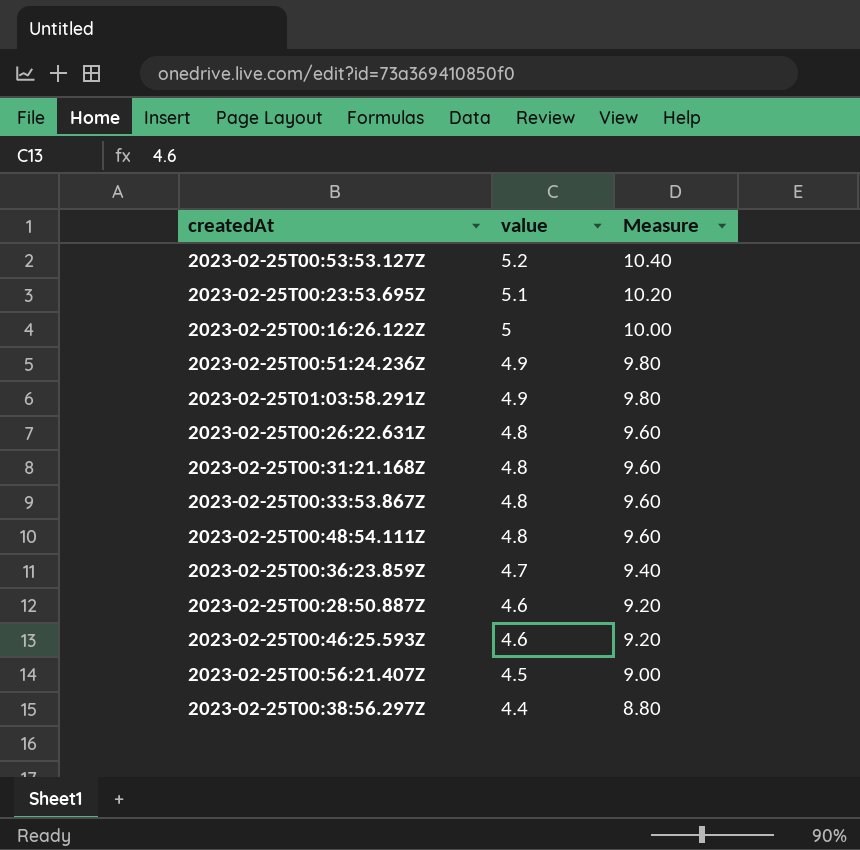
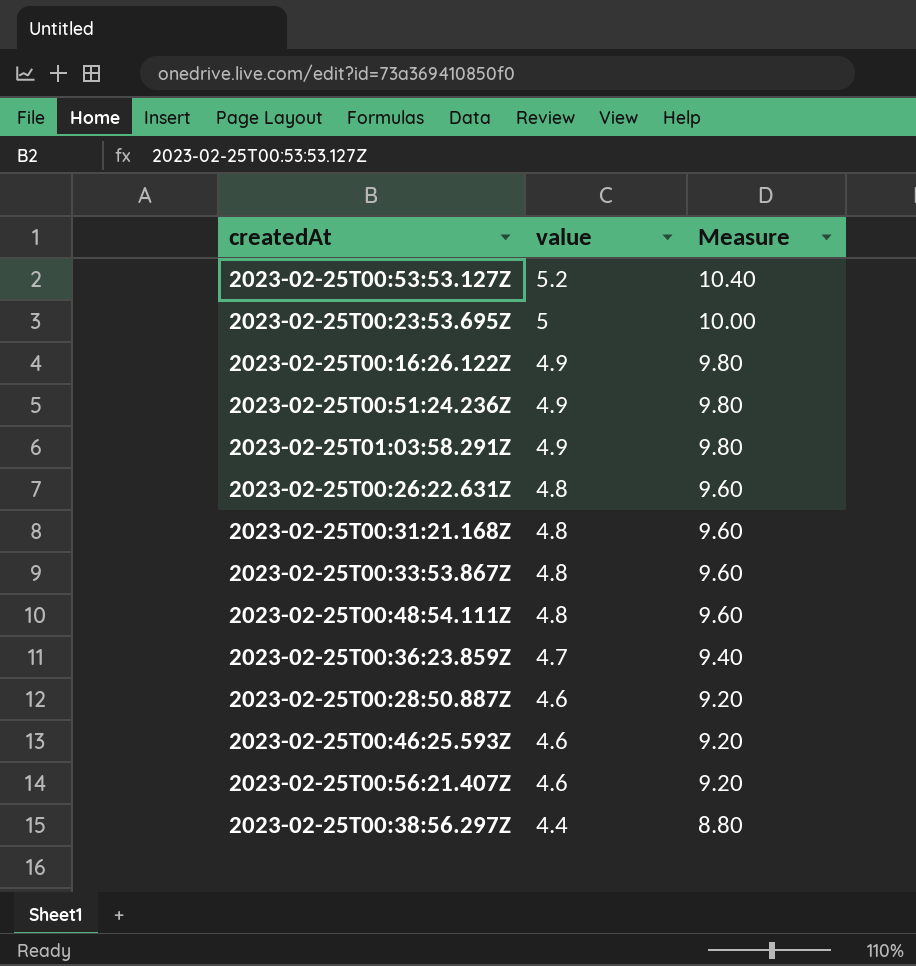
2023-02-25T00:23:53.695Z | value: 5.1 -> 5
2023-02-25T00:23:53.695Z | Measure: 10.20 -> 10.00
2023-02-25T00:16:26.122Z | value: 5 -> 4.9
2023-02-25T00:16:26.122Z | Measure: 10.00 -> 9.80
2023-02-25T00:56:21.407Z | value: 4.5 -> 4.6
2023-02-25T00:56:21.407Z | Measure: 9.00 -> 9.20

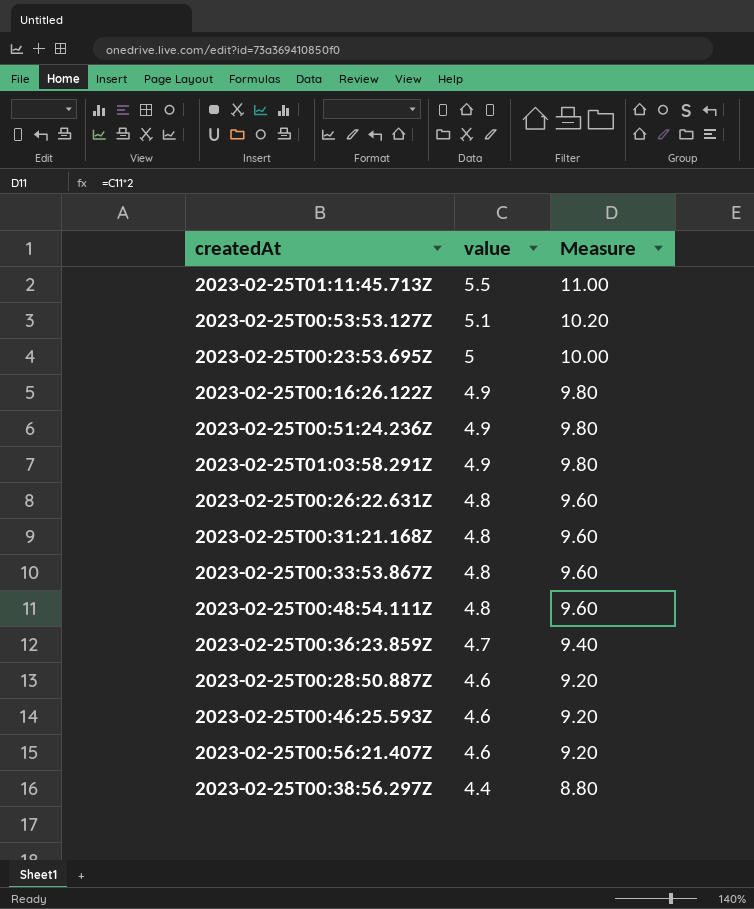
row 2023-02-25T01:11:45.713Z: none -> 5.5 | 11.00
2023-02-25T00:53:53.127Z | value: 5.2 -> 5.1
2023-02-25T00:53:53.127Z | Measure: 10.40 -> 10.20

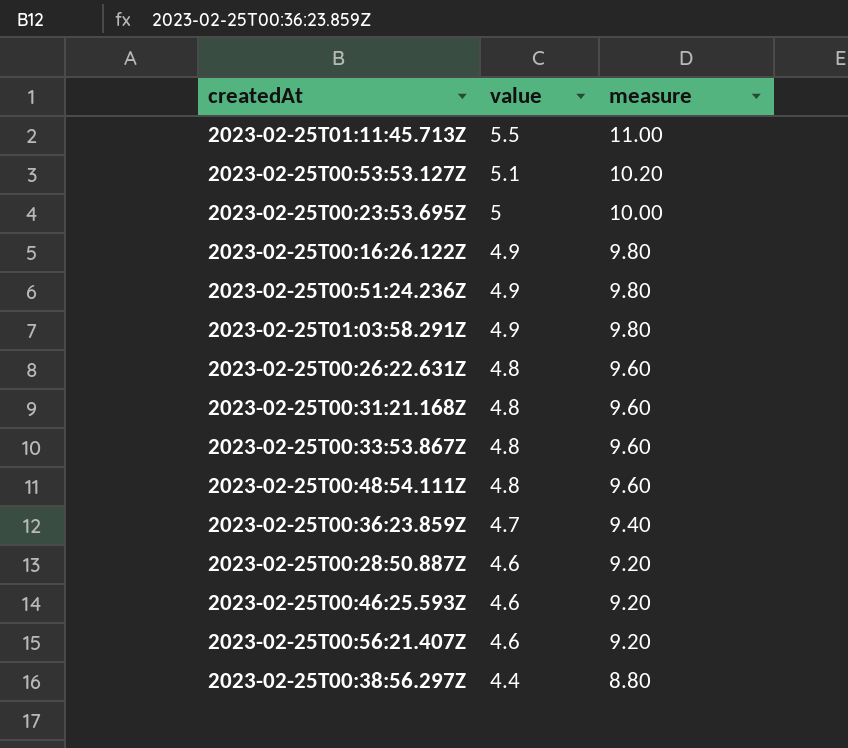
column name: Measure -> measure

